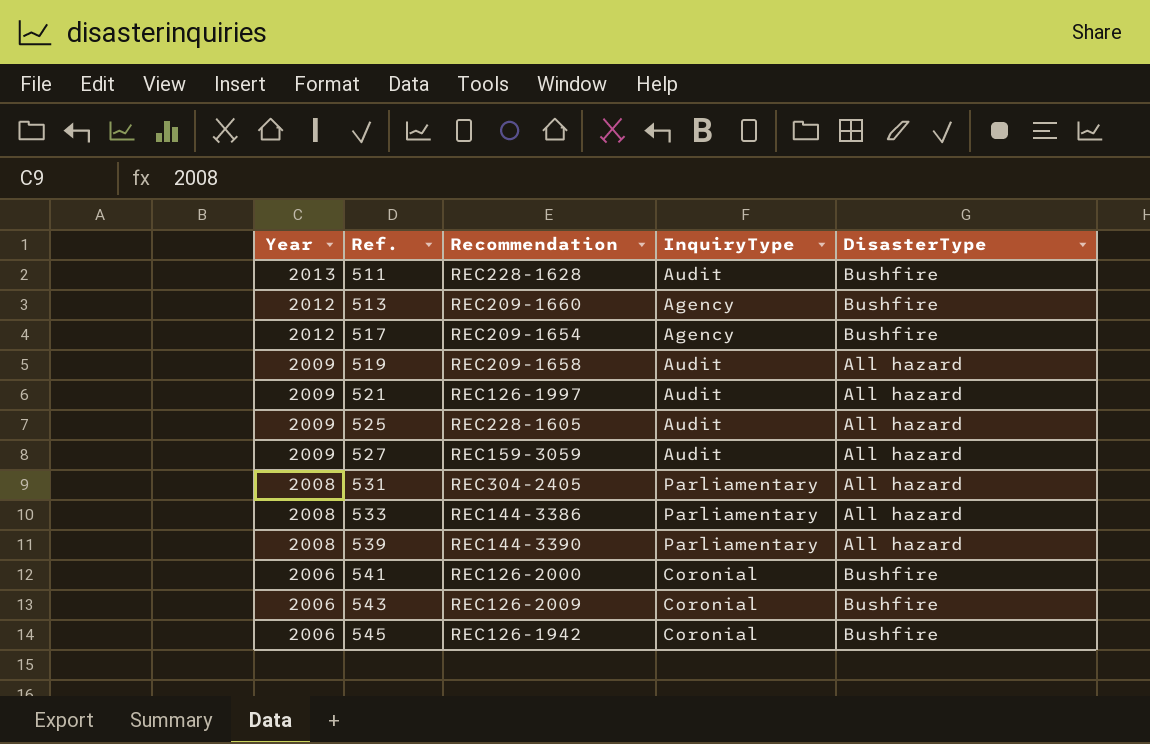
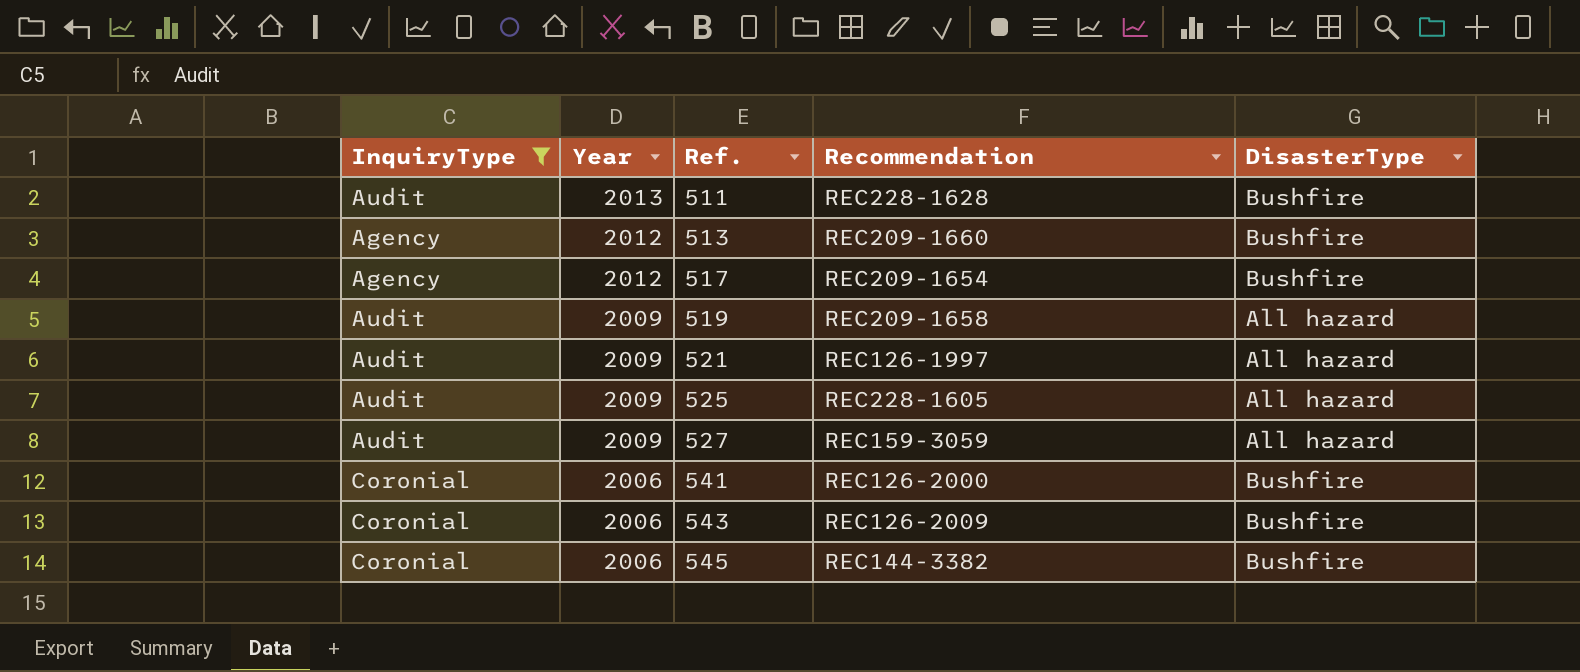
filter: none -> InquiryType != Parliamentary
column InquiryType | position: 4 -> 1
545 | Recommendation: REC126-1942 -> REC144-3382

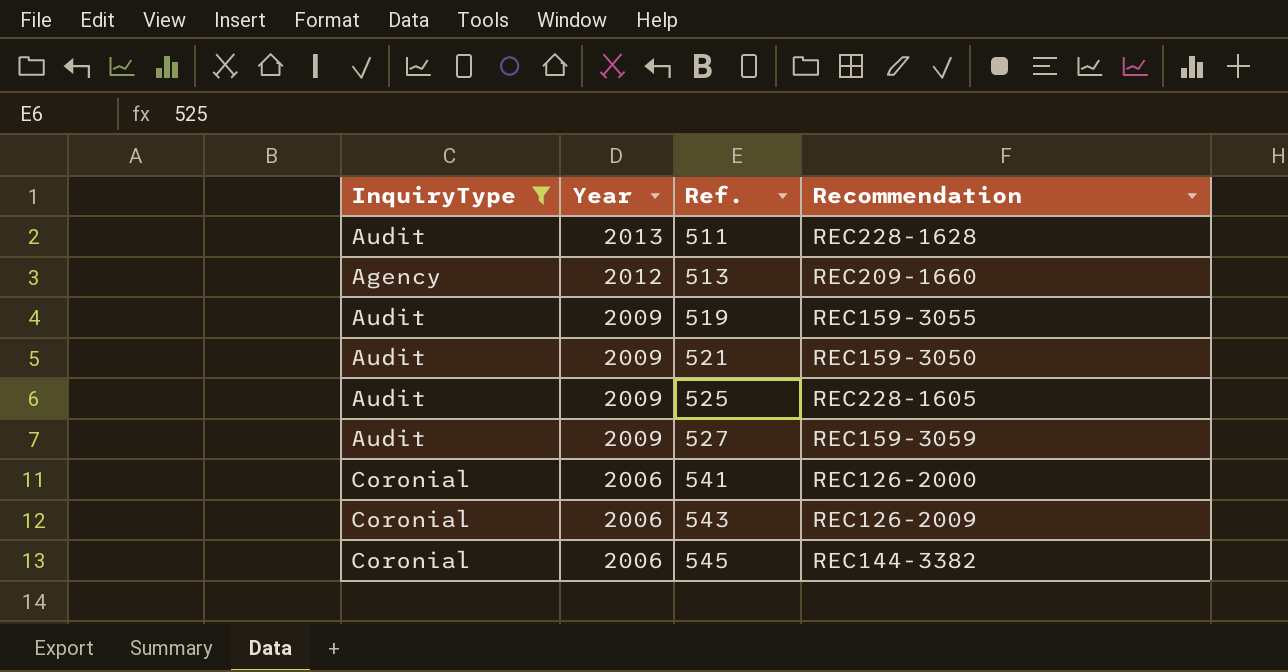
column DisasterType | position: 5 -> none
row 517: Agency | 2012 | REC209-1654 | Bushfire -> none
519 | Recommendation: REC209-1658 -> REC159-3055
521 | Recommendation: REC126-1997 -> REC159-3050

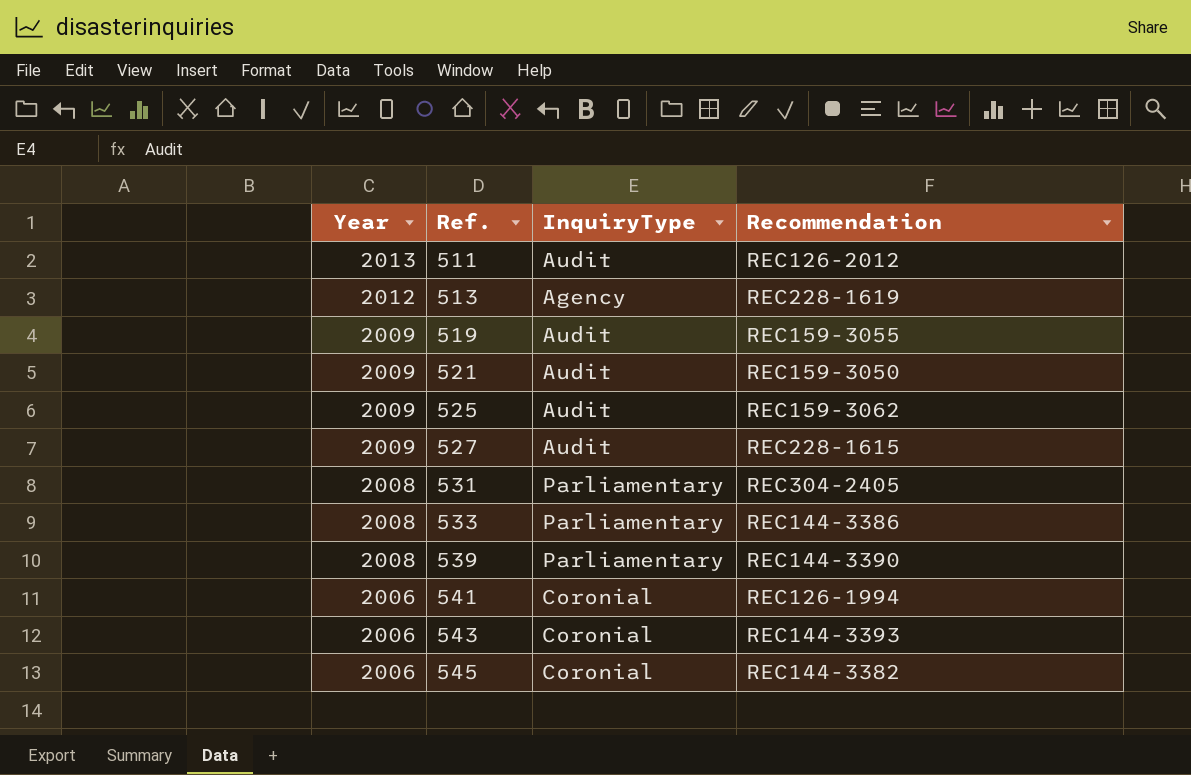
filter: InquiryType != Parliamentary -> none
column InquiryType | position: 1 -> 3
511 | Recommendation: REC228-1628 -> REC126-2012
513 | Recommendation: REC209-1660 -> REC228-1619
525 | Recommendation: REC228-1605 -> REC159-3062
527 | Recommendation: REC159-3059 -> REC228-1615
541 | Recommendation: REC126-2000 -> REC126-1994
543 | Recommendation: REC126-2009 -> REC144-3393

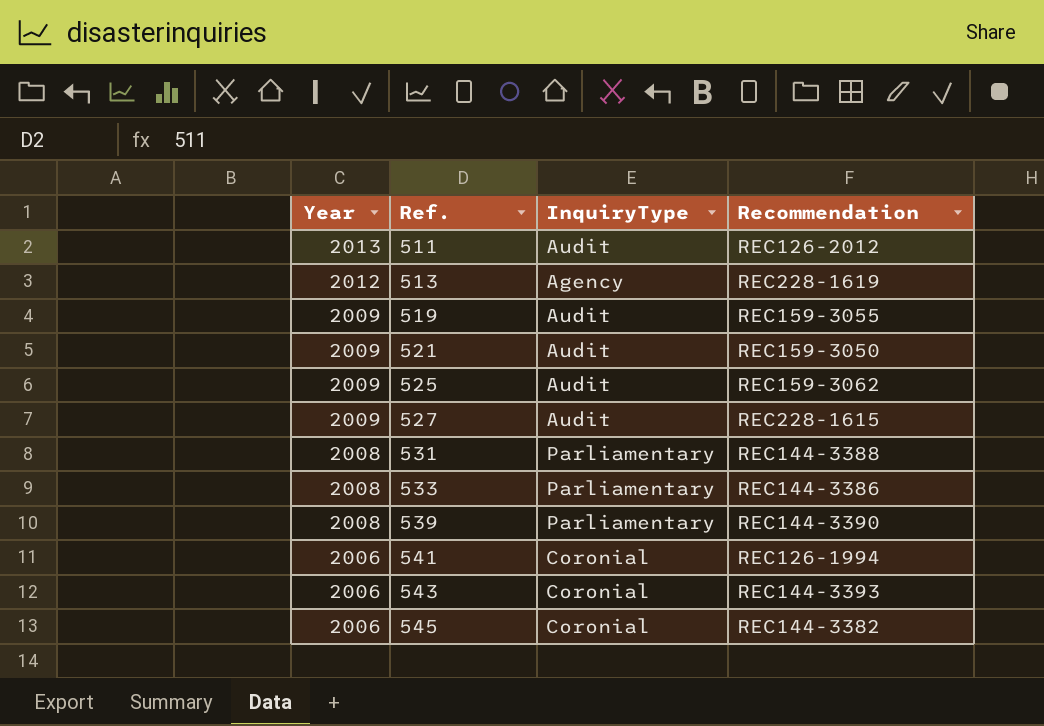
531 | Recommendation: REC304-2405 -> REC144-3388

